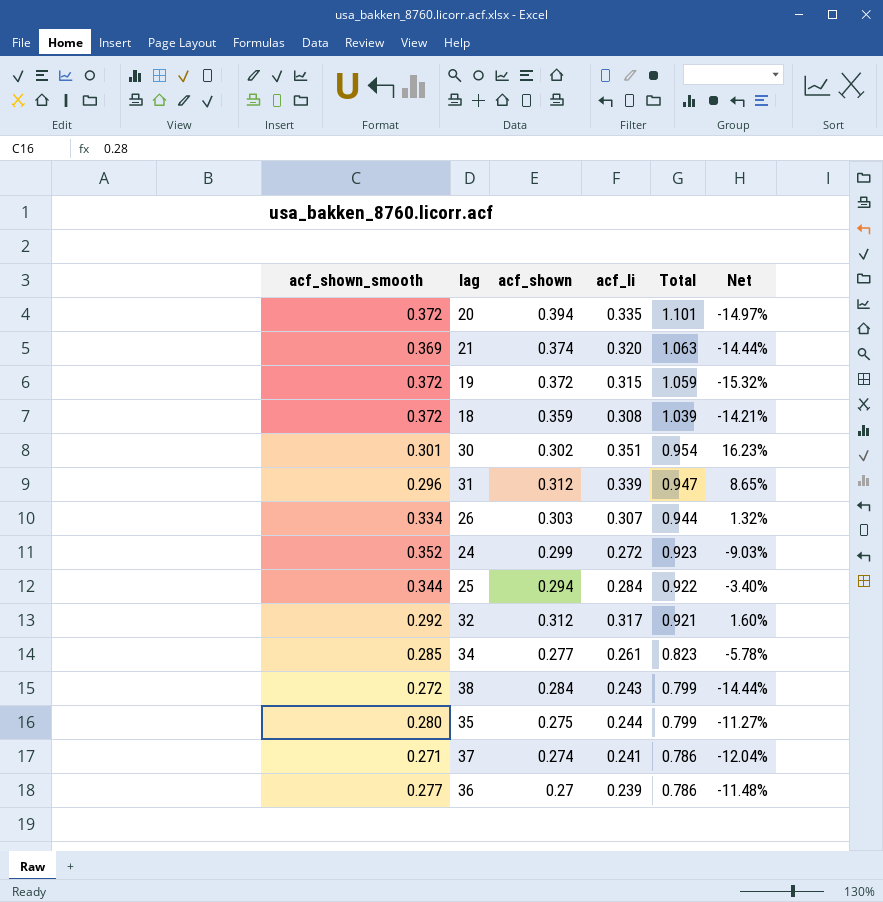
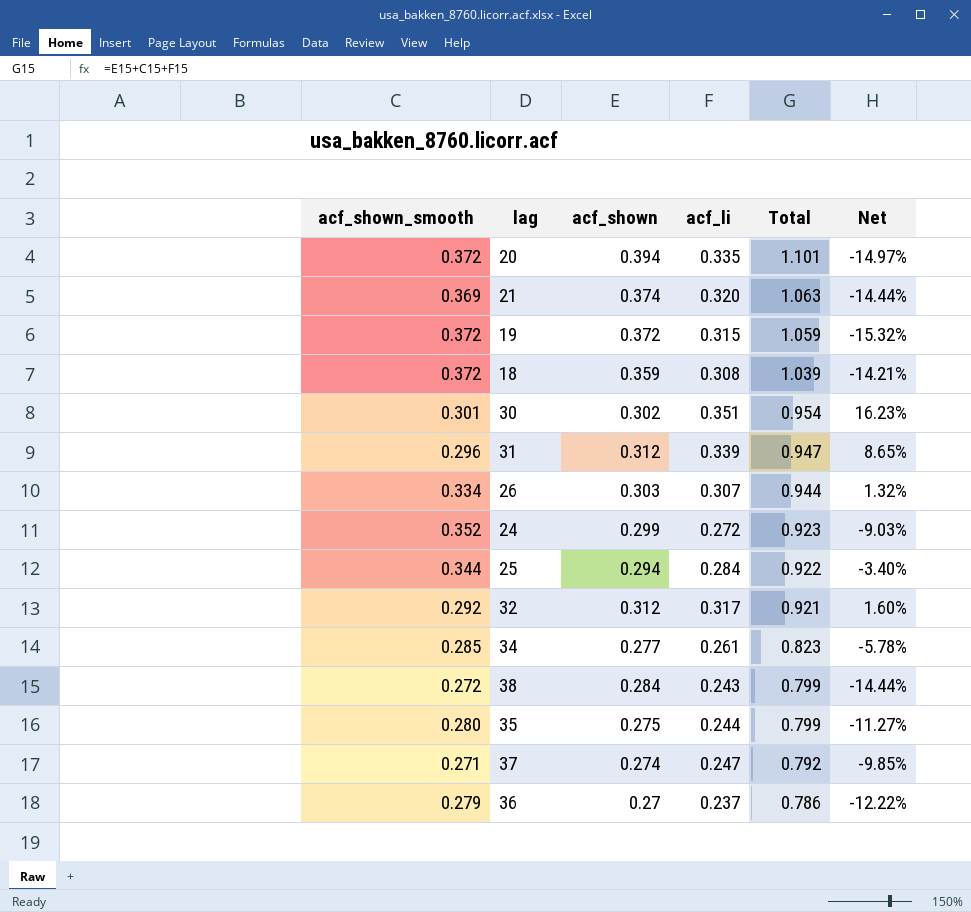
37 | acf_li: 0.241 -> 0.247
37 | Total: 0.786 -> 0.792
37 | Net: -12.04% -> -9.85%
36 | acf_shown_smooth: 0.277 -> 0.279
36 | acf_li: 0.239 -> 0.237
36 | Net: -11.48% -> -12.22%

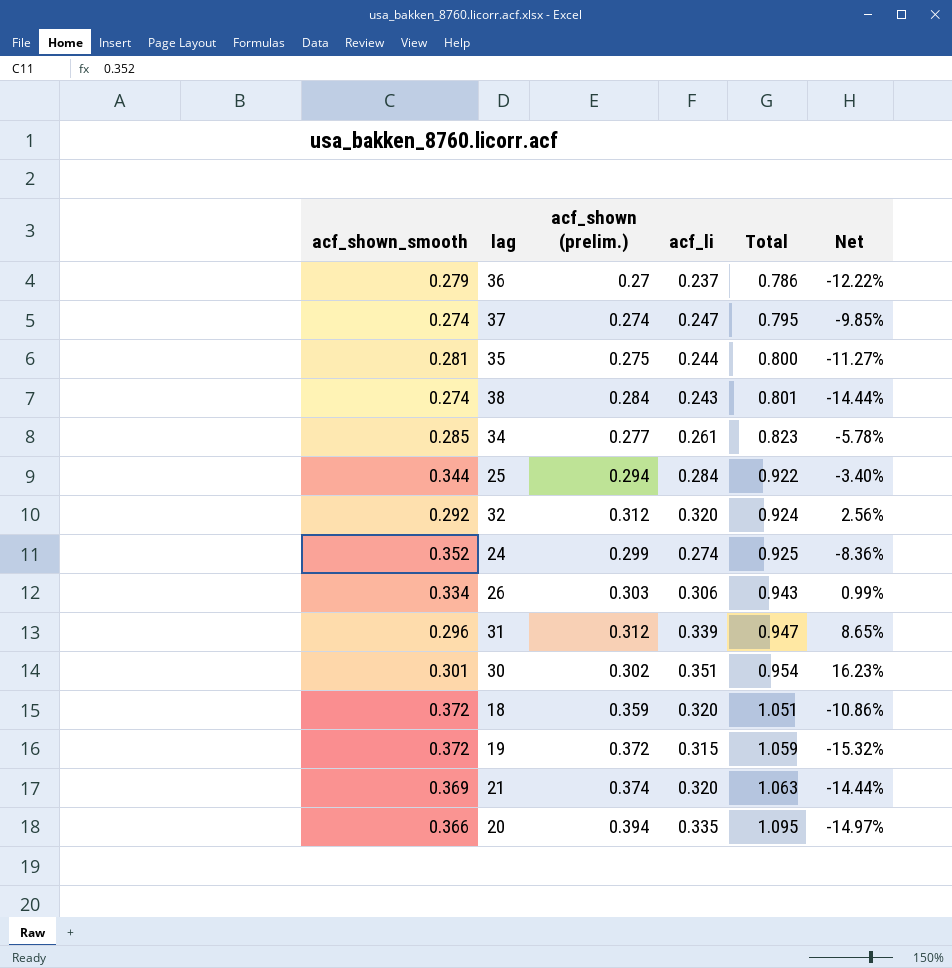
row order: Total descending -> Total ascending
column name: acf_shown -> acf_shown (prelim.)
37 | acf_shown_smooth: 0.271 -> 0.274
37 | Total: 0.792 -> 0.795
35 | acf_shown_smooth: 0.280 -> 0.281
35 | Total: 0.799 -> 0.800
38 | acf_shown_smooth: 0.272 -> 0.274
38 | Total: 0.799 -> 0.801
32 | acf_li: 0.317 -> 0.320
32 | Total: 0.921 -> 0.924
32 | Net: 1.60% -> 2.56%
24 | acf_li: 0.272 -> 0.274
24 | Total: 0.923 -> 0.925
24 | Net: -9.03% -> -8.36%
26 | acf_li: 0.307 -> 0.306
26 | Total: 0.944 -> 0.943
26 | Net: 1.32% -> 0.99%
18 | acf_li: 0.308 -> 0.320
18 | Total: 1.039 -> 1.051
18 | Net: -14.21% -> -10.86%
20 | acf_shown_smooth: 0.372 -> 0.366
20 | Total: 1.101 -> 1.095

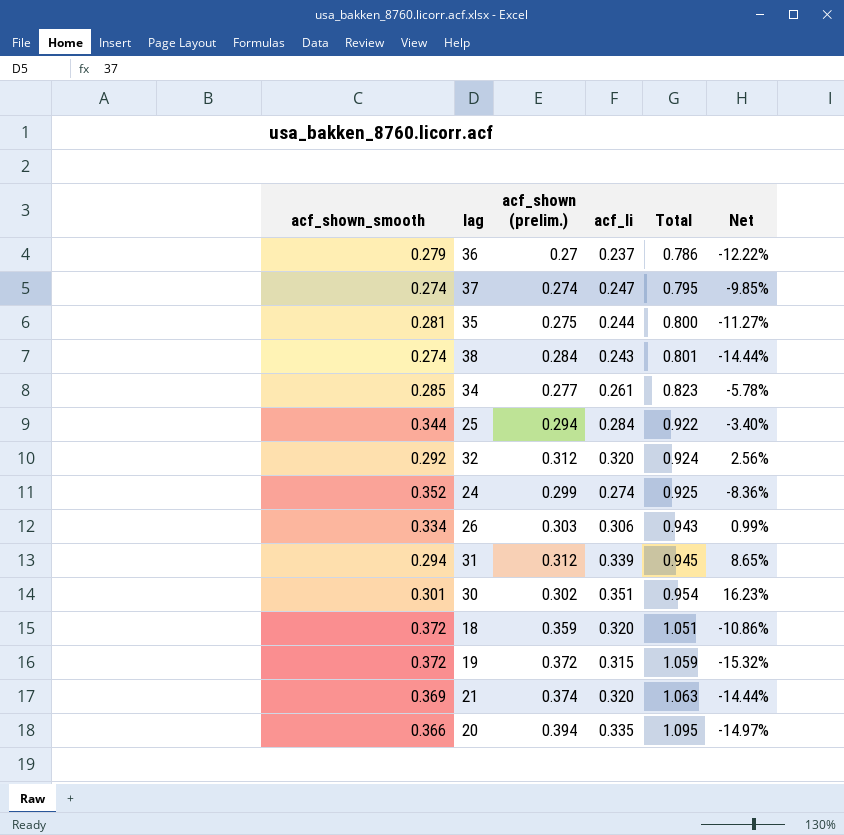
31 | acf_shown_smooth: 0.296 -> 0.294
31 | Total: 0.947 -> 0.945

